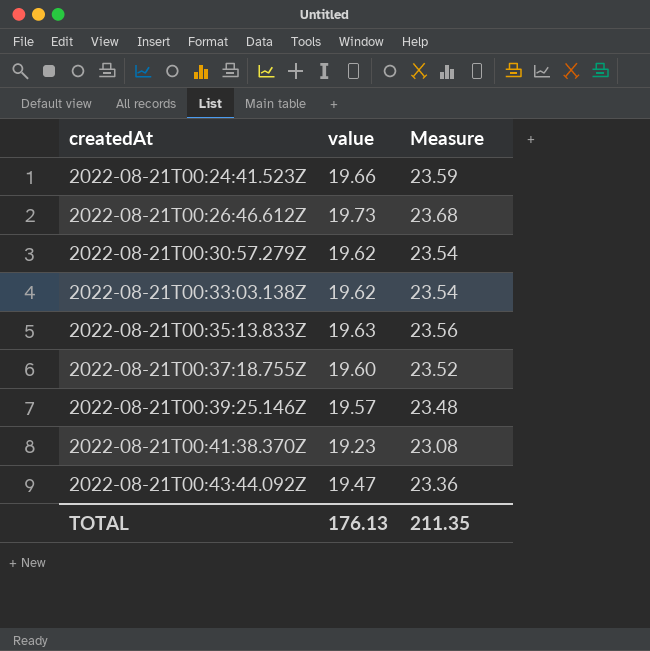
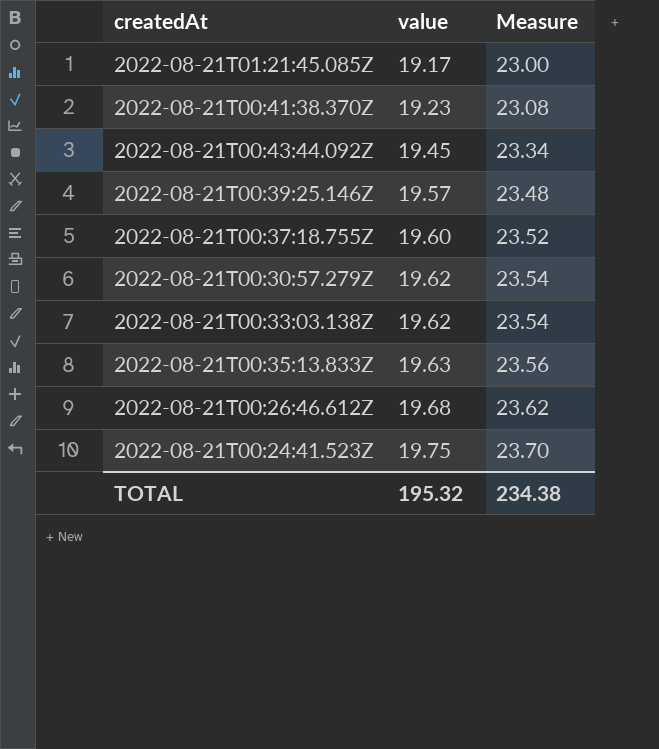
row order: createdAt ascending -> value ascending
row 2022-08-21T01:21:45.085Z: none -> 19.17 | 23.00
2022-08-21T00:43:44.092Z | value: 19.47 -> 19.45
2022-08-21T00:43:44.092Z | Measure: 23.36 -> 23.34
2022-08-21T00:26:46.612Z | value: 19.73 -> 19.68
2022-08-21T00:26:46.612Z | Measure: 23.68 -> 23.62
2022-08-21T00:24:41.523Z | value: 19.66 -> 19.75
2022-08-21T00:24:41.523Z | Measure: 23.59 -> 23.70
TOTAL | value: 176.13 -> 195.32
TOTAL | Measure: 211.35 -> 234.38

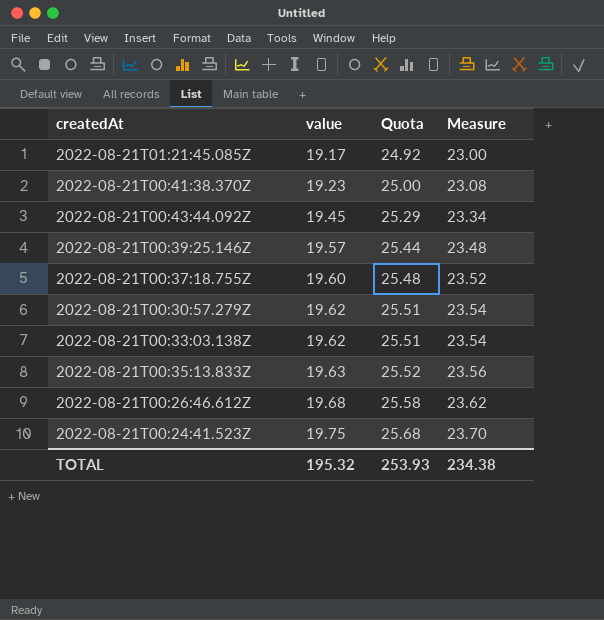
column Quota | formula: none -> [value] * 1.3

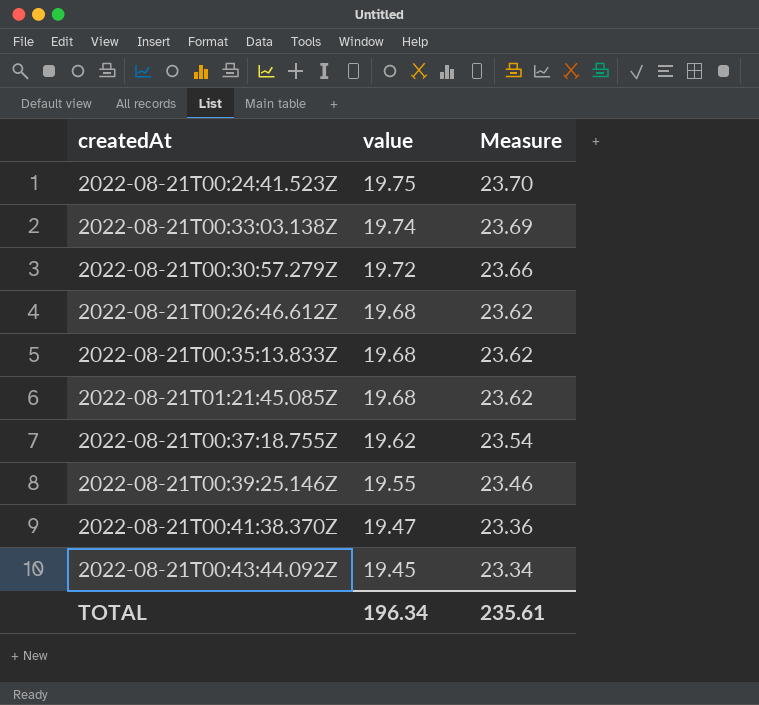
row order: value ascending -> value descending
column Quota | formula: [value] * 1.3 -> none
2022-08-21T00:33:03.138Z | value: 19.62 -> 19.74
2022-08-21T00:33:03.138Z | Measure: 23.54 -> 23.69
2022-08-21T00:30:57.279Z | value: 19.62 -> 19.72
2022-08-21T00:30:57.279Z | Measure: 23.54 -> 23.66
2022-08-21T00:35:13.833Z | value: 19.63 -> 19.68
2022-08-21T00:35:13.833Z | Measure: 23.56 -> 23.62
2022-08-21T01:21:45.085Z | value: 19.17 -> 19.68
2022-08-21T01:21:45.085Z | Measure: 23.00 -> 23.62
2022-08-21T00:37:18.755Z | value: 19.60 -> 19.62
2022-08-21T00:37:18.755Z | Measure: 23.52 -> 23.54
2022-08-21T00:39:25.146Z | value: 19.57 -> 19.55
2022-08-21T00:39:25.146Z | Measure: 23.48 -> 23.46
2022-08-21T00:41:38.370Z | value: 19.23 -> 19.47
2022-08-21T00:41:38.370Z | Measure: 23.08 -> 23.36
TOTAL | value: 195.32 -> 196.34
TOTAL | Measure: 234.38 -> 235.61

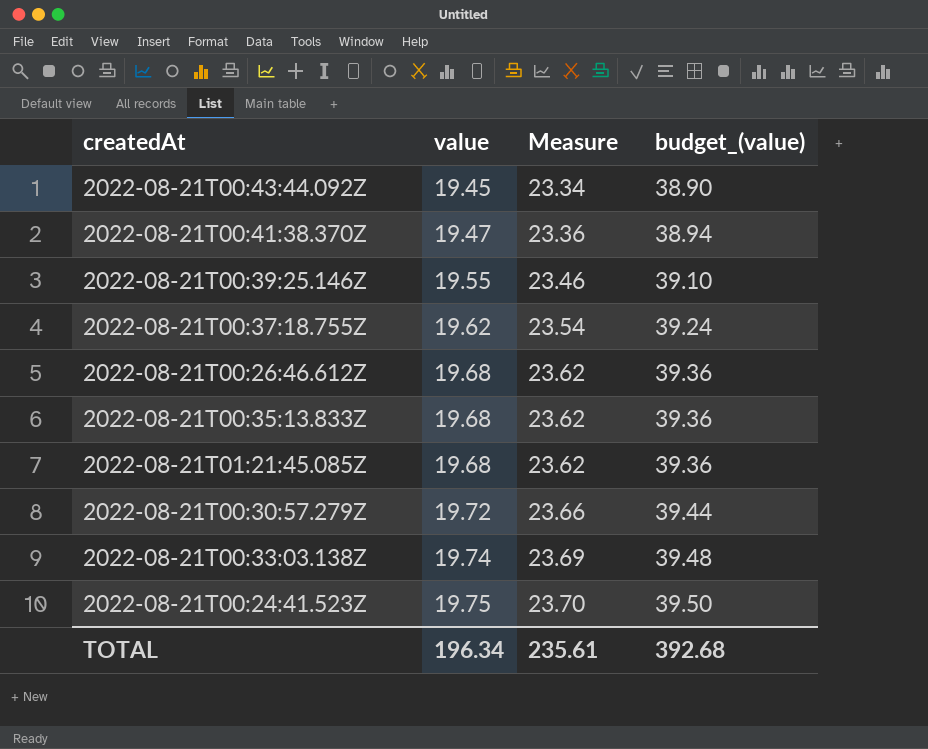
row order: value descending -> value ascending
column budget_(value) | formula: none -> [value] * 2

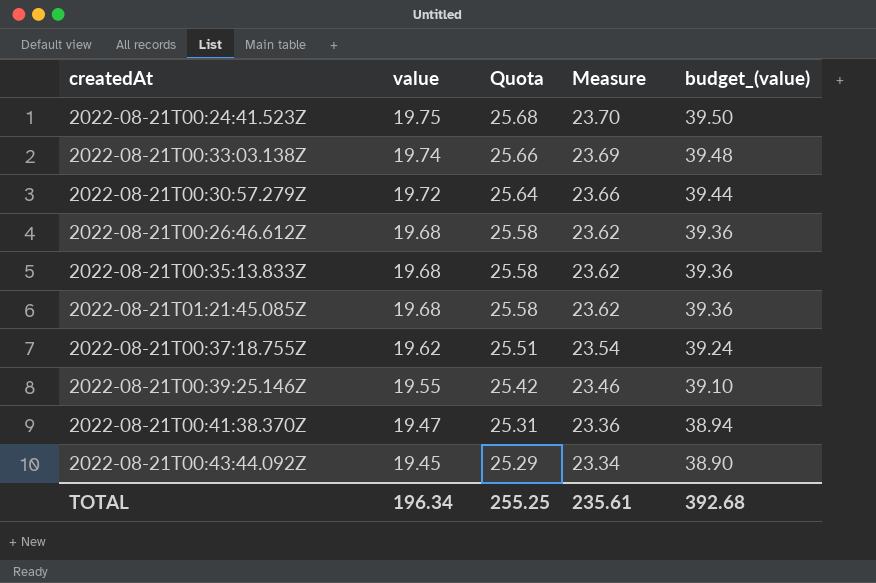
row order: value ascending -> value descending
column Quota | formula: none -> [value] * 1.3

